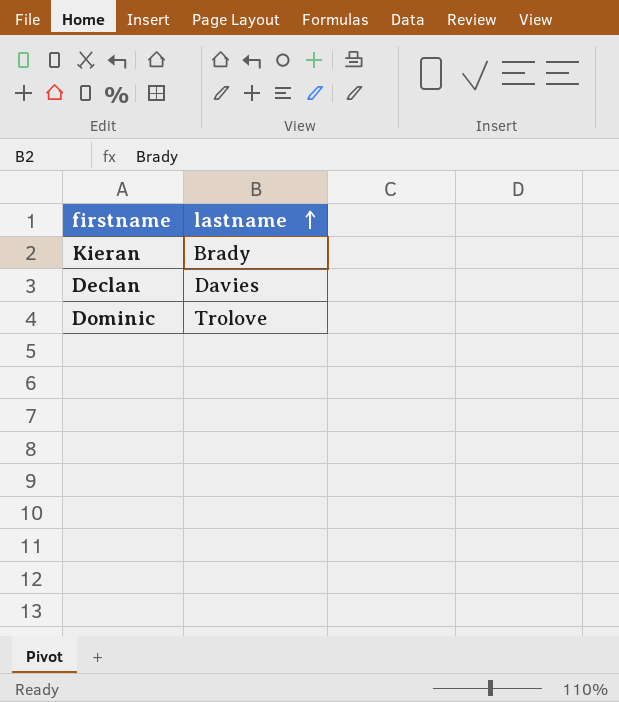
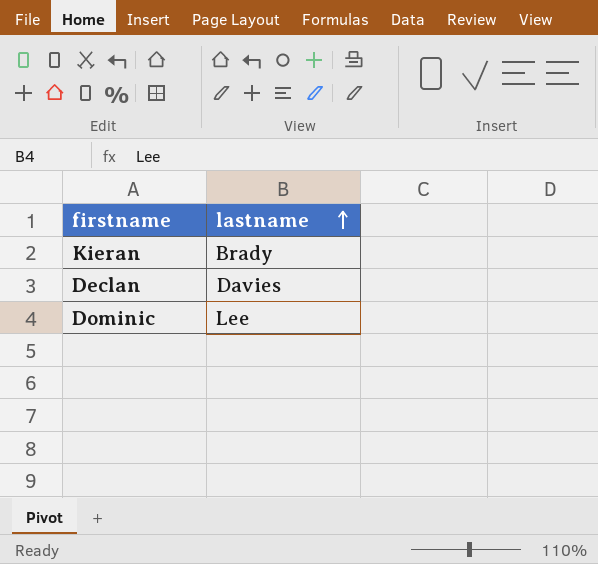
Dominic | lastname: Trolove -> Lee

